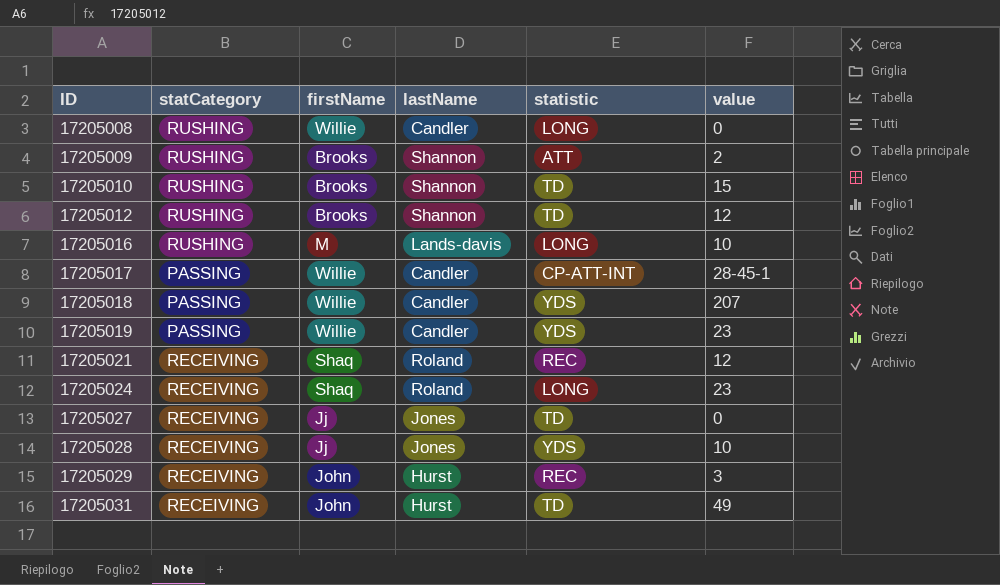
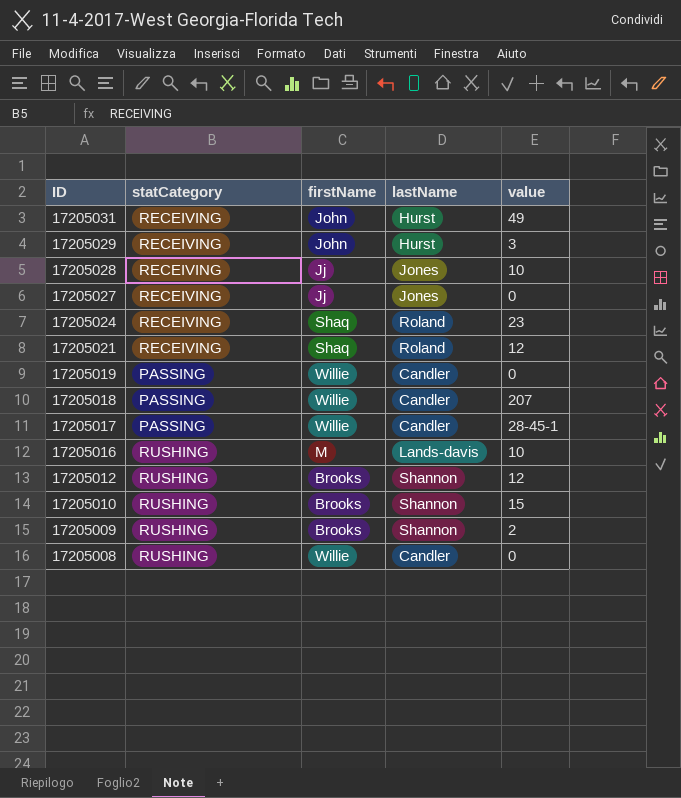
row order: ID ascending -> ID descending
column statistic | position: 5 -> none
17205019 | value: 23 -> 0

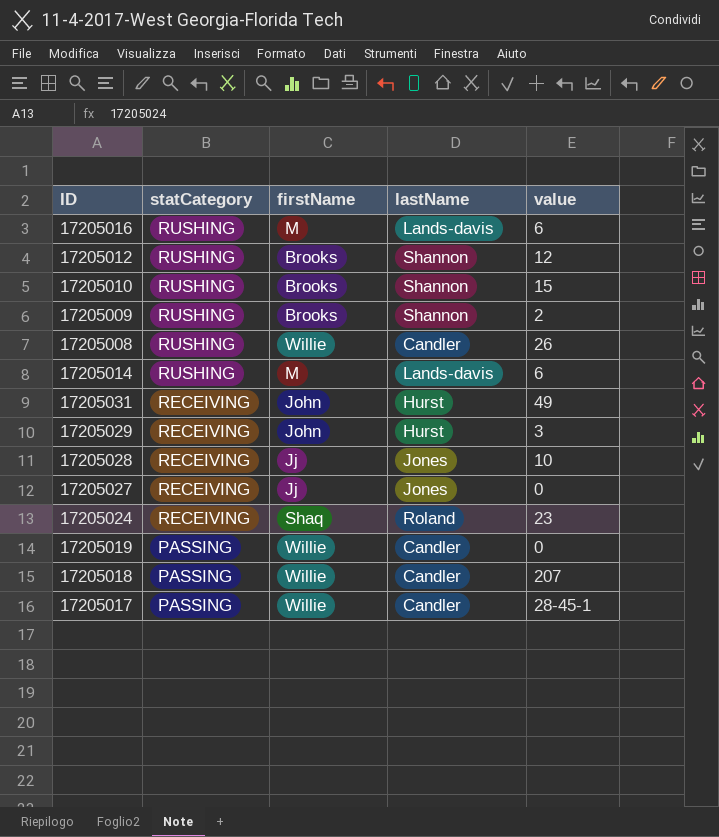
row order: ID descending -> statCategory descending
row 17205021: RECEIVING | Shaq | Roland | 12 -> none
17205016 | value: 10 -> 6
17205008 | value: 0 -> 26
row 17205014: none -> RUSHING | M | Lands-davis | 6

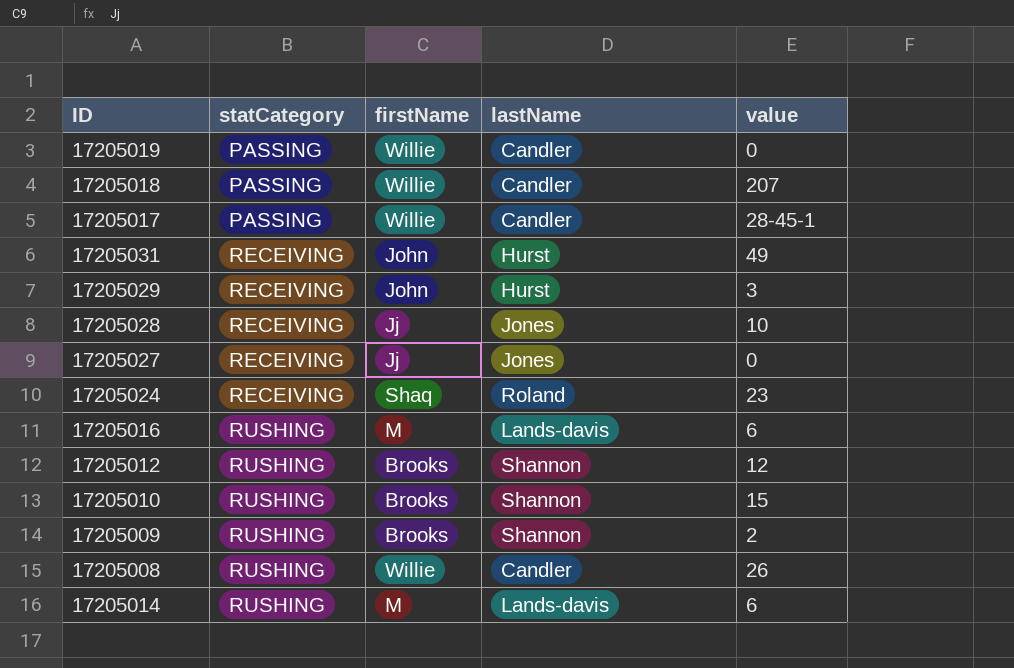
row order: statCategory descending -> statCategory ascending

